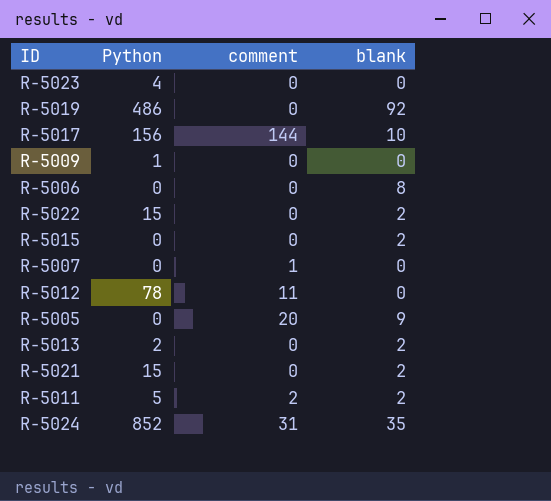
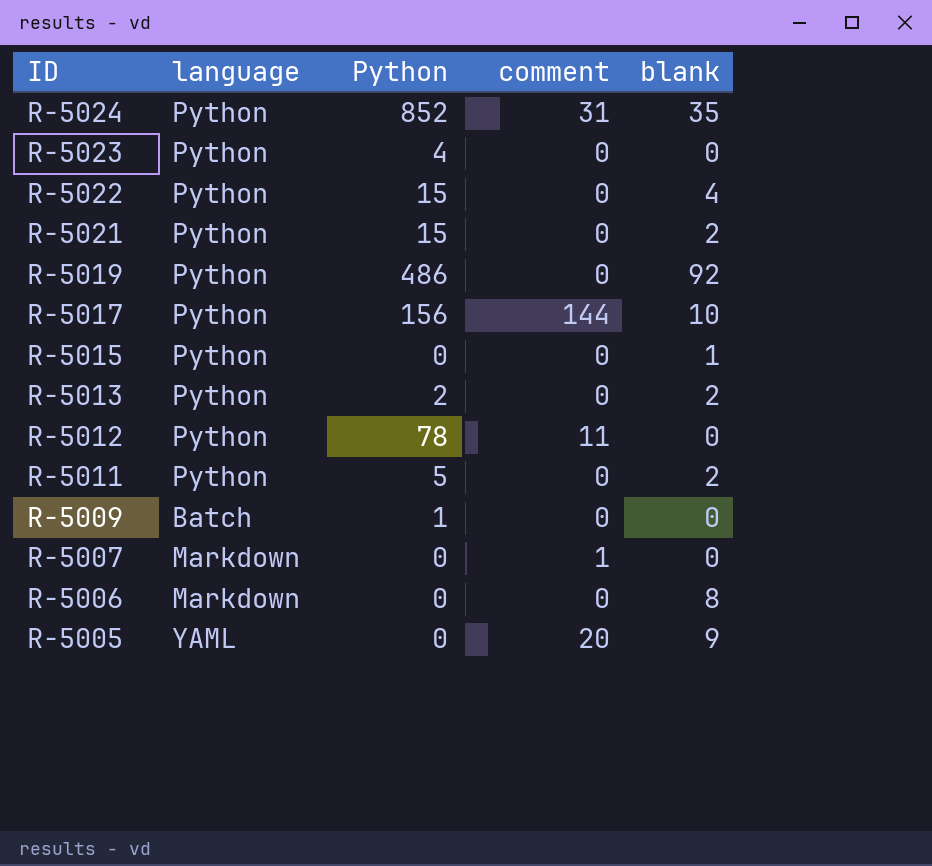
row order: none -> ID descending
column language | position: none -> 2
R-5022 | blank: 2 -> 4
R-5015 | blank: 2 -> 1
R-5011 | comment: 2 -> 0

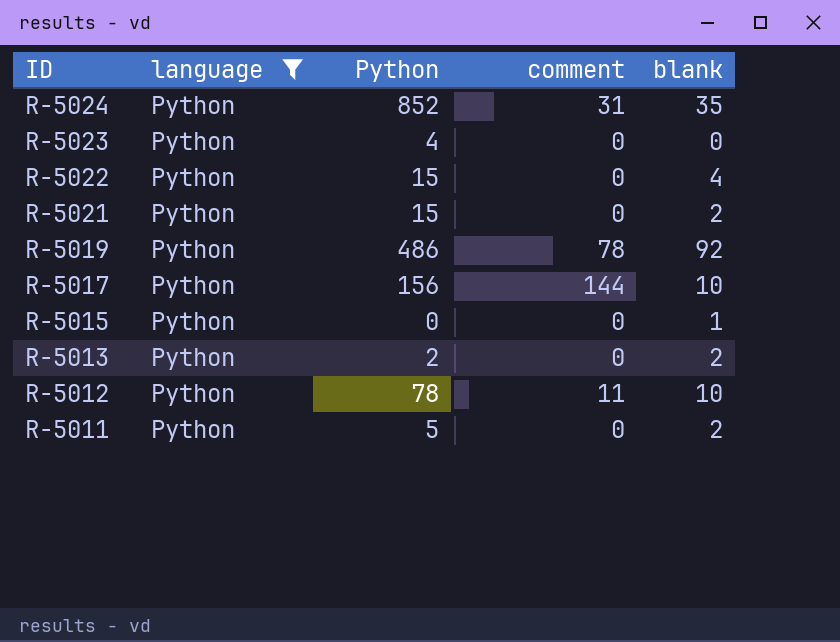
filter: none -> language = Python
R-5019 | comment: 0 -> 78
R-5012 | blank: 0 -> 10

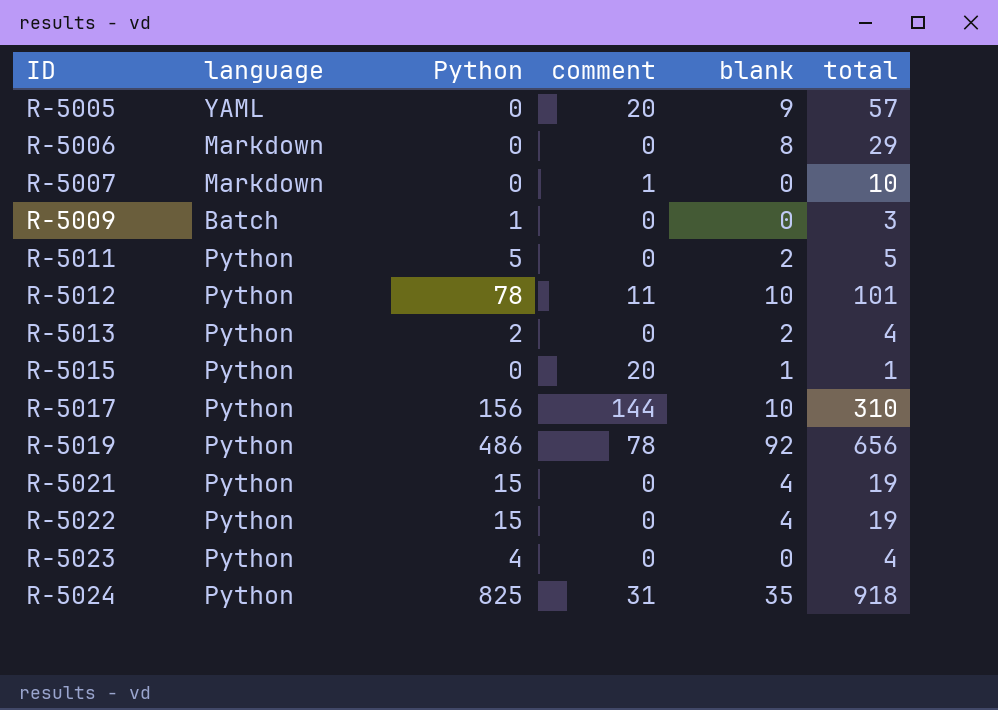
filter: language = Python -> none
row order: ID descending -> ID ascending
column total | position: none -> 6
R-5015 | comment: 0 -> 20
R-5021 | blank: 2 -> 4
R-5024 | Python: 852 -> 825

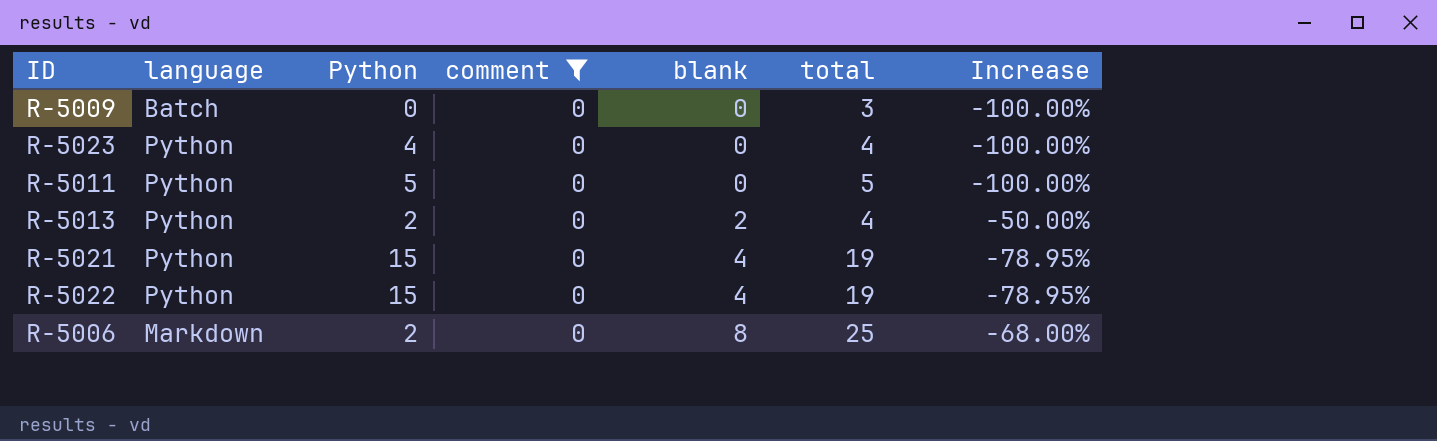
filter: none -> comment = 0
row order: ID ascending -> blank ascending
column Increase | formula: none -> ([blank] - [total]) / [total]
R-5009 | Python: 1 -> 0
R-5011 | blank: 2 -> 0
R-5006 | Python: 0 -> 2
R-5006 | total: 29 -> 25

